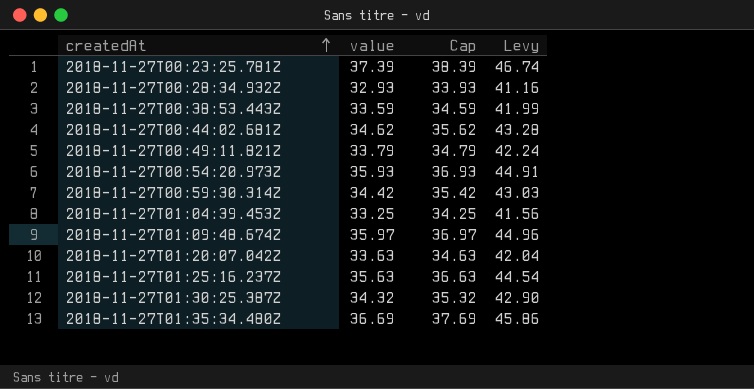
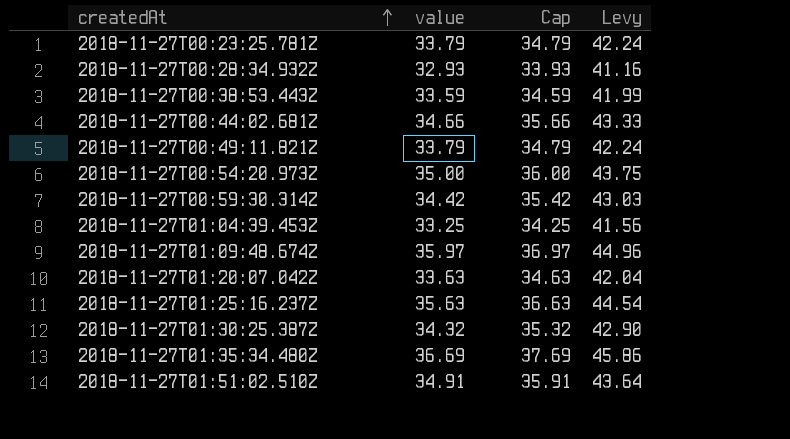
2018-11-27T00:23:25.781Z | value: 37.39 -> 33.79
2018-11-27T00:23:25.781Z | Cap: 38.39 -> 34.79
2018-11-27T00:23:25.781Z | Levy: 46.74 -> 42.24
2018-11-27T00:44:02.681Z | value: 34.62 -> 34.66
2018-11-27T00:44:02.681Z | Cap: 35.62 -> 35.66
2018-11-27T00:44:02.681Z | Levy: 43.28 -> 43.33
2018-11-27T00:54:20.973Z | value: 35.93 -> 35.00
2018-11-27T00:54:20.973Z | Cap: 36.93 -> 36.00
2018-11-27T00:54:20.973Z | Levy: 44.91 -> 43.75
row 2018-11-27T01:51:02.510Z: none -> 34.91 | 35.91 | 43.64

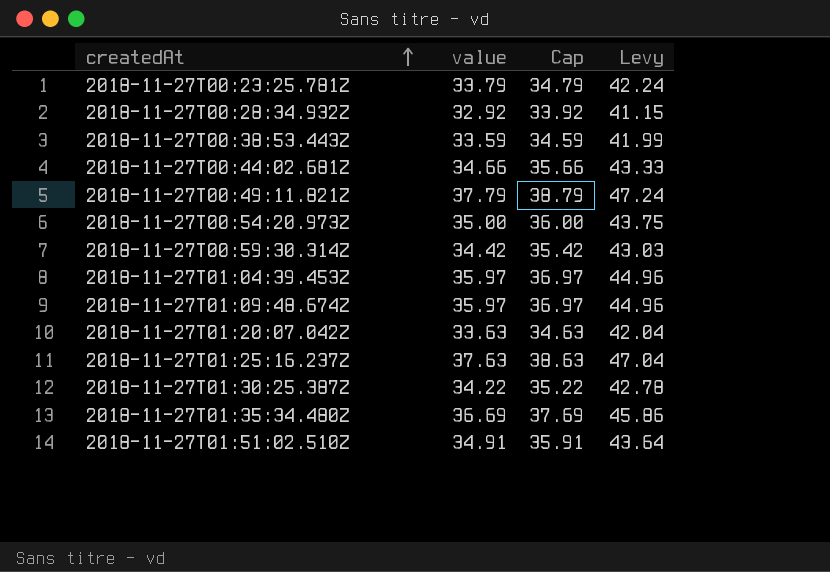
2018-11-27T00:28:34.932Z | value: 32.93 -> 32.92
2018-11-27T00:28:34.932Z | Cap: 33.93 -> 33.92
2018-11-27T00:28:34.932Z | Levy: 41.16 -> 41.15
2018-11-27T00:49:11.821Z | value: 33.79 -> 37.79
2018-11-27T00:49:11.821Z | Cap: 34.79 -> 38.79
2018-11-27T00:49:11.821Z | Levy: 42.24 -> 47.24
2018-11-27T01:04:39.453Z | value: 33.25 -> 35.97
2018-11-27T01:04:39.453Z | Cap: 34.25 -> 36.97
2018-11-27T01:04:39.453Z | Levy: 41.56 -> 44.96
2018-11-27T01:25:16.237Z | value: 35.63 -> 37.63
2018-11-27T01:25:16.237Z | Cap: 36.63 -> 38.63
2018-11-27T01:25:16.237Z | Levy: 44.54 -> 47.04
2018-11-27T01:30:25.387Z | value: 34.32 -> 34.22
2018-11-27T01:30:25.387Z | Cap: 35.32 -> 35.22
2018-11-27T01:30:25.387Z | Levy: 42.90 -> 42.78

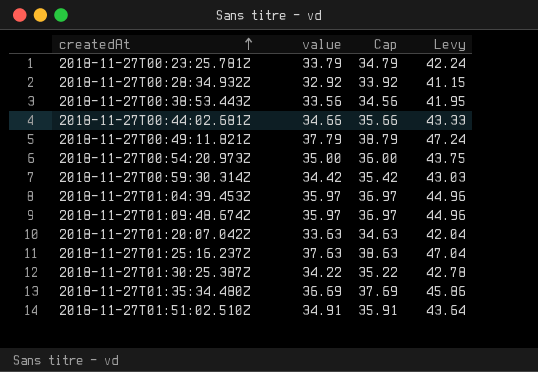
2018-11-27T00:38:53.443Z | value: 33.59 -> 33.56
2018-11-27T00:38:53.443Z | Cap: 34.59 -> 34.56
2018-11-27T00:38:53.443Z | Levy: 41.99 -> 41.95

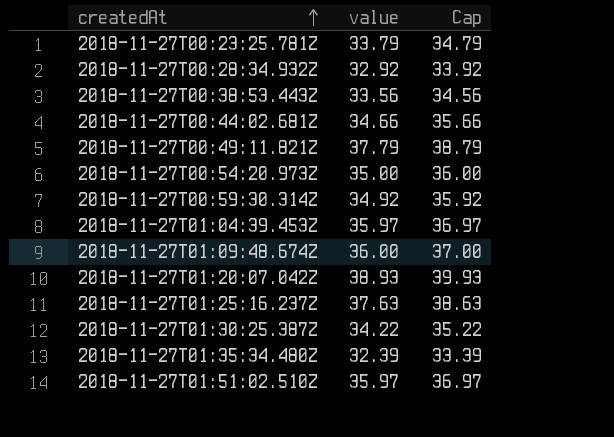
column Levy | formula: [value] * 1.25 -> none
2018-11-27T00:59:30.314Z | value: 34.42 -> 34.92
2018-11-27T00:59:30.314Z | Cap: 35.42 -> 35.92
2018-11-27T01:09:48.674Z | value: 35.97 -> 36.00
2018-11-27T01:09:48.674Z | Cap: 36.97 -> 37.00
2018-11-27T01:20:07.042Z | value: 33.63 -> 38.93
2018-11-27T01:20:07.042Z | Cap: 34.63 -> 39.93
2018-11-27T01:35:34.480Z | value: 36.69 -> 32.39
2018-11-27T01:35:34.480Z | Cap: 37.69 -> 33.39
2018-11-27T01:51:02.510Z | value: 34.91 -> 35.97
2018-11-27T01:51:02.510Z | Cap: 35.91 -> 36.97

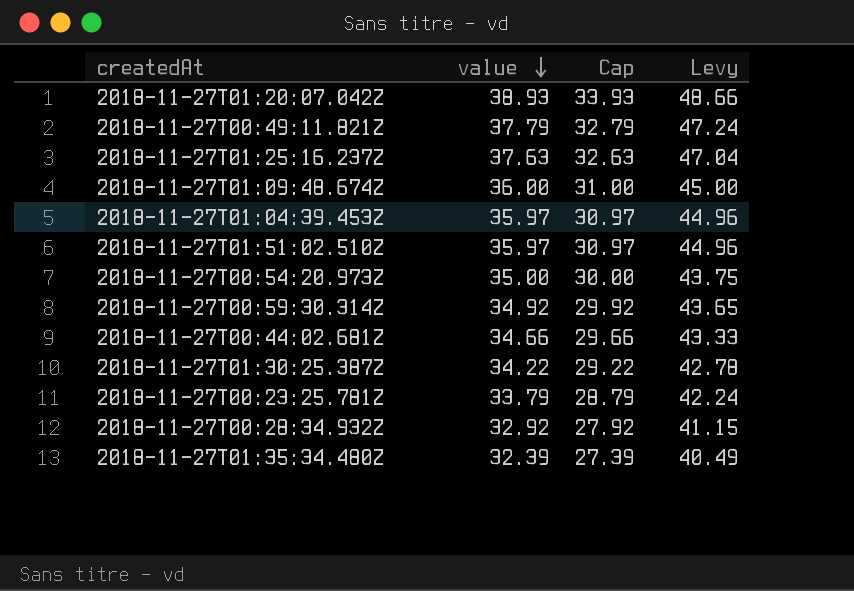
row order: createdAt ascending -> value descending
column Cap | formula: [value] + 1 -> [value] - 5
column Levy | formula: none -> [value] * 1.25
row 2018-11-27T00:38:53.443Z: 33.56 | 34.56 -> none

